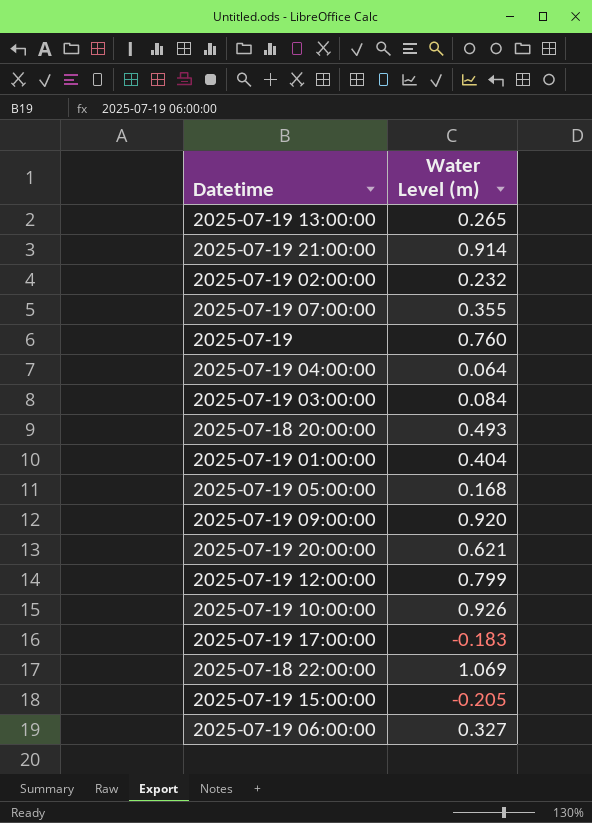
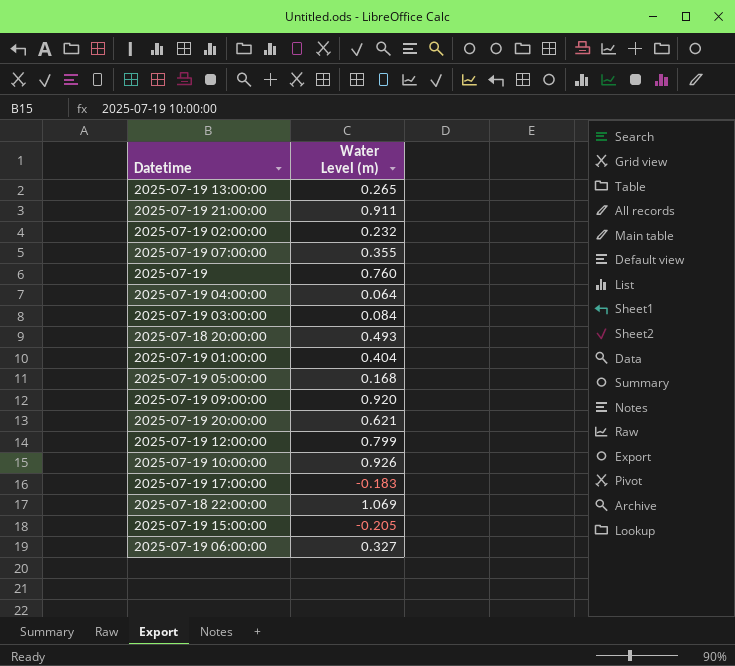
2025-07-19 21:00:00 | Water Level (m): 0.914 -> 0.911

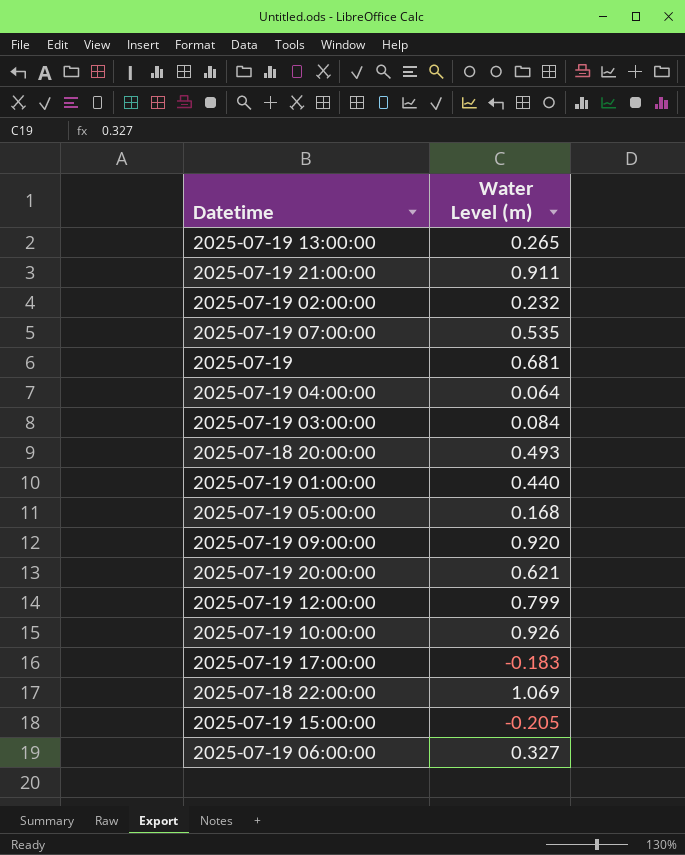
2025-07-19 07:00:00 | Water Level (m): 0.355 -> 0.535
2025-07-19 | Water Level (m): 0.760 -> 0.681
2025-07-19 01:00:00 | Water Level (m): 0.404 -> 0.440

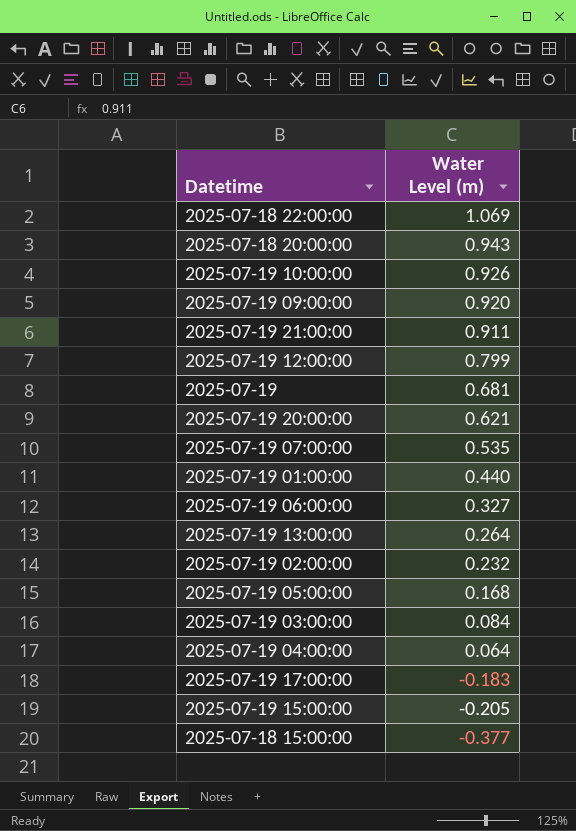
row order: none -> Water Level (m) descending
2025-07-18 20:00:00 | Water Level (m): 0.493 -> 0.943
2025-07-19 13:00:00 | Water Level (m): 0.265 -> 0.264
row 2025-07-18 15:00:00: none -> -0.377

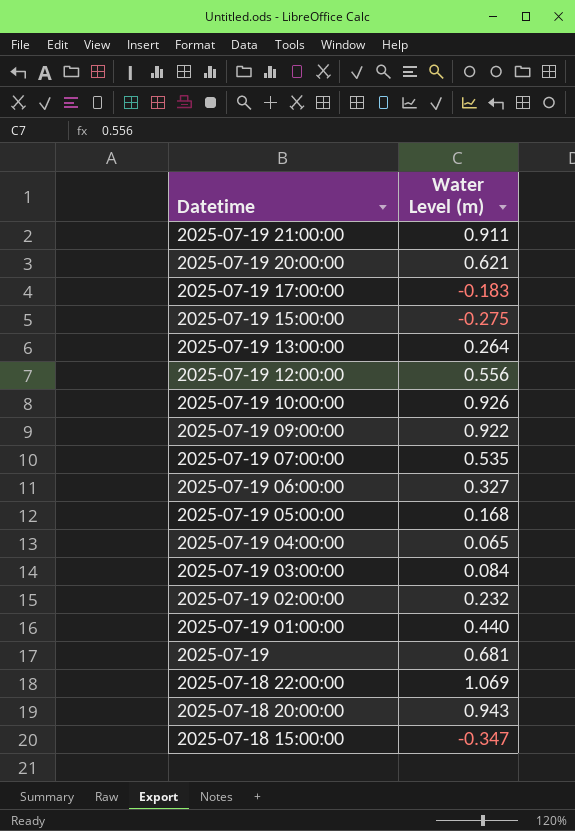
row order: Water Level (m) descending -> Datetime descending
2025-07-19 15:00:00 | Water Level (m): -0.205 -> -0.275
2025-07-19 12:00:00 | Water Level (m): 0.799 -> 0.556
2025-07-19 09:00:00 | Water Level (m): 0.920 -> 0.922
2025-07-19 04:00:00 | Water Level (m): 0.064 -> 0.065
2025-07-18 15:00:00 | Water Level (m): -0.377 -> -0.347

